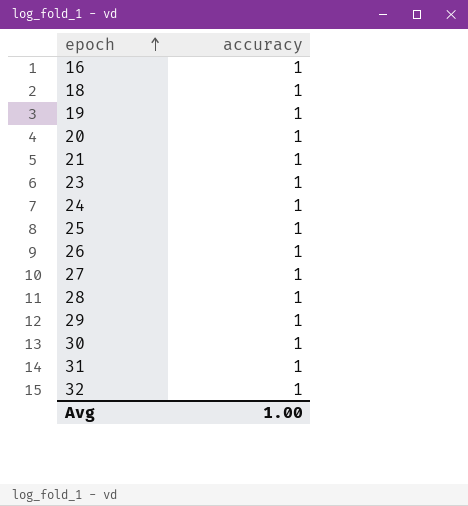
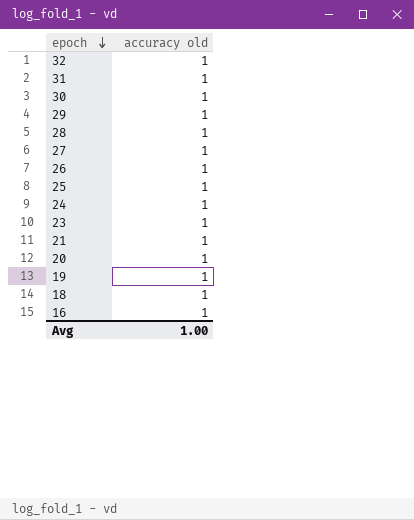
row order: epoch ascending -> epoch descending
column name: accuracy -> accuracy old

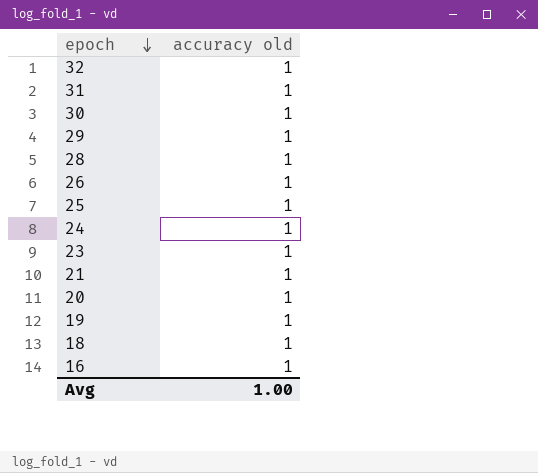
row 27: 1 -> none

